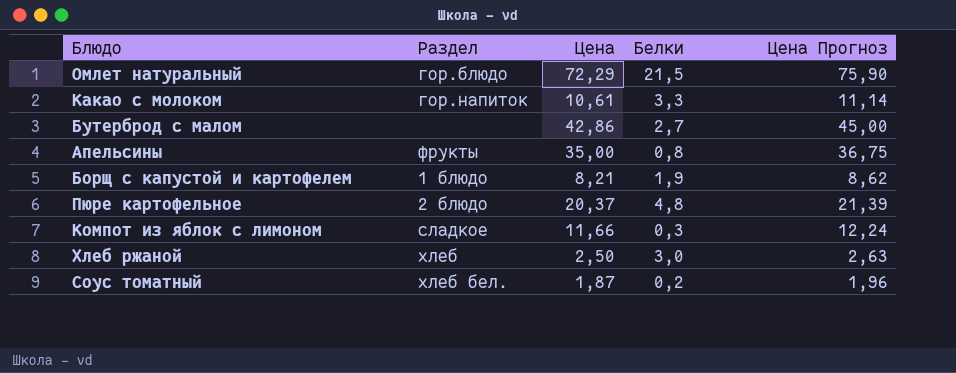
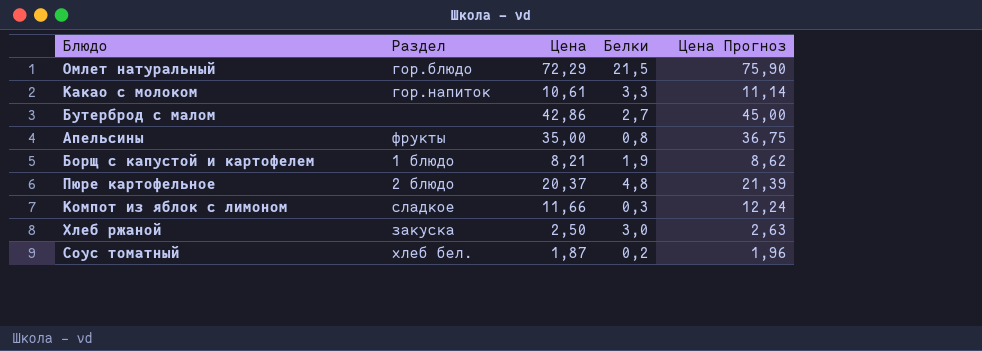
Хлеб ржаной | Раздел: хлеб -> закуска

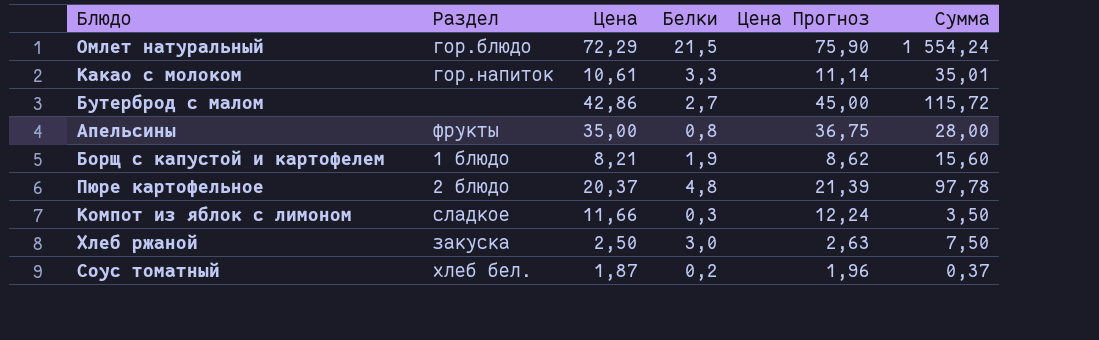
column Сумма | formula: none -> [Цена] * [Белки]

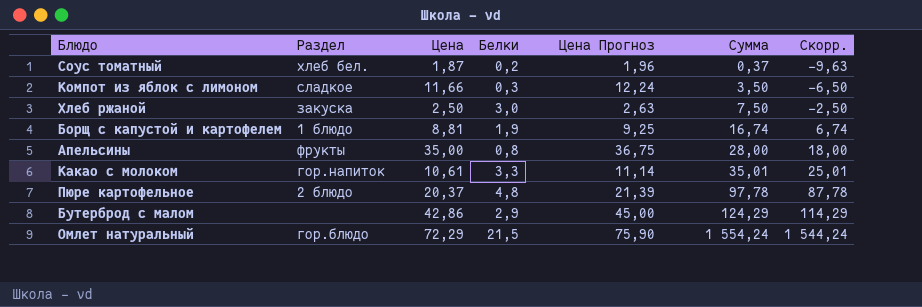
row order: none -> Сумма ascending
column Скорр. | formula: none -> [Сумма] - 10
Борщ с капустой и картофелем | Цена: 8,21 -> 8,81
Борщ с капустой и картофелем | Цена Прогноз: 8,62 -> 9,25
Борщ с капустой и картофелем | Сумма: 15,60 -> 16,74
Бутерброд с малом | Белки: 2,7 -> 2,9
Бутерброд с малом | Сумма: 115,72 -> 124,29

